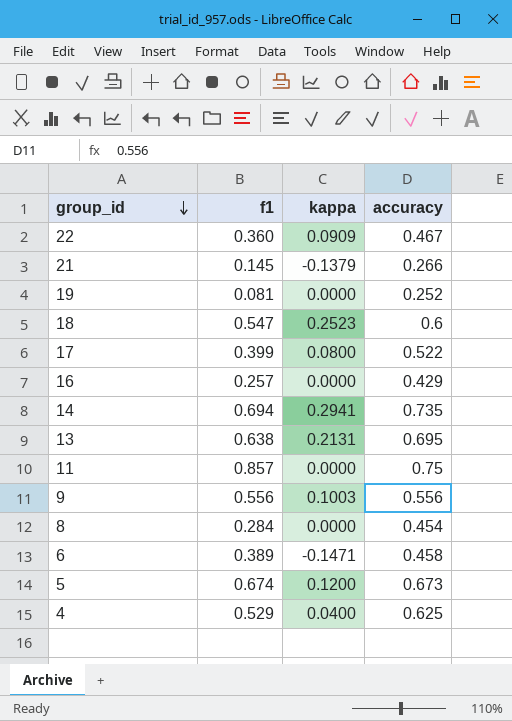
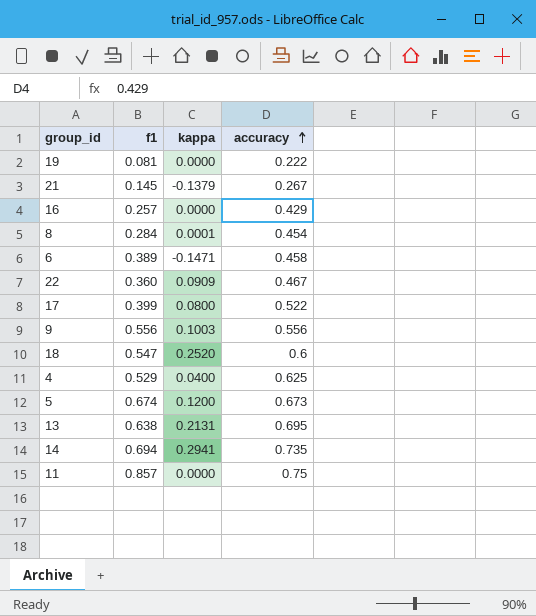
row order: group_id descending -> accuracy ascending
19 | accuracy: 0.252 -> 0.222
21 | accuracy: 0.266 -> 0.267
8 | kappa: 0.0000 -> 0.0001
18 | kappa: 0.2523 -> 0.2520

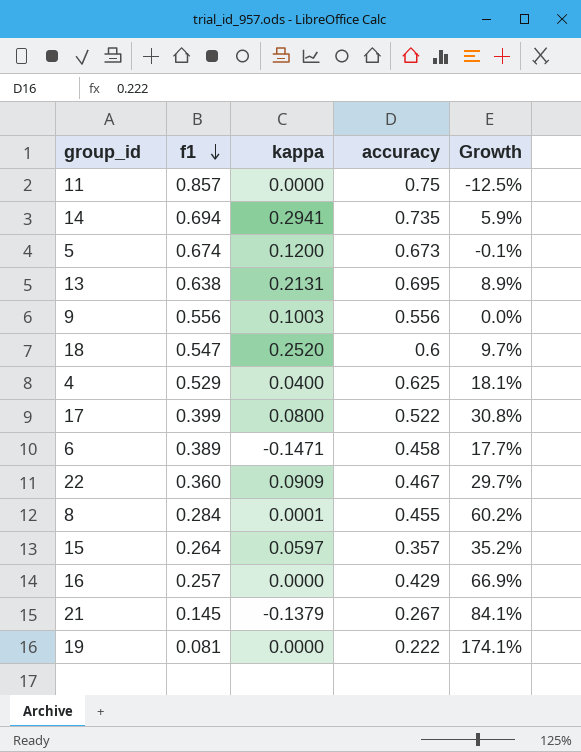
row order: accuracy ascending -> f1 descending
column Growth | formula: none -> ([accuracy] - [f1]) / [f1]
8 | accuracy: 0.454 -> 0.455
row 15: none -> 0.264 | 0.0597 | 0.357 | 35.2%

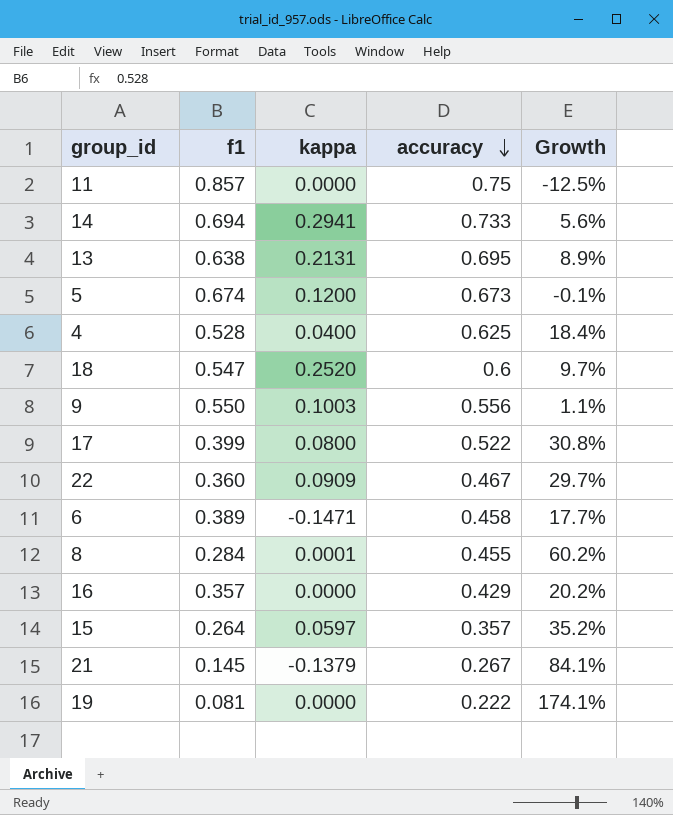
row order: f1 descending -> accuracy descending
14 | accuracy: 0.735 -> 0.733
14 | Growth: 5.9% -> 5.6%
4 | f1: 0.529 -> 0.528
4 | Growth: 18.1% -> 18.4%
9 | f1: 0.556 -> 0.550
9 | Growth: 0.0% -> 1.1%
16 | f1: 0.257 -> 0.357
16 | Growth: 66.9% -> 20.2%

